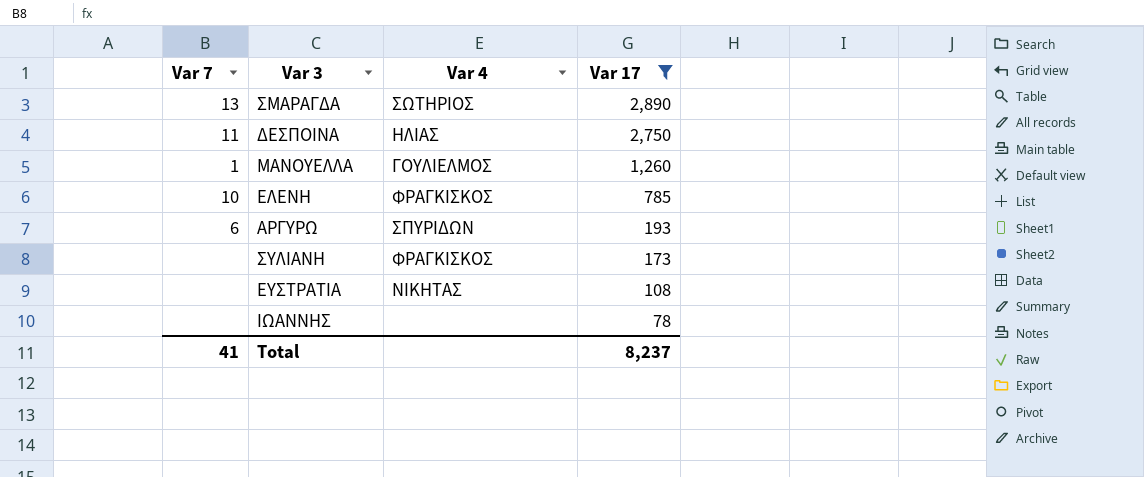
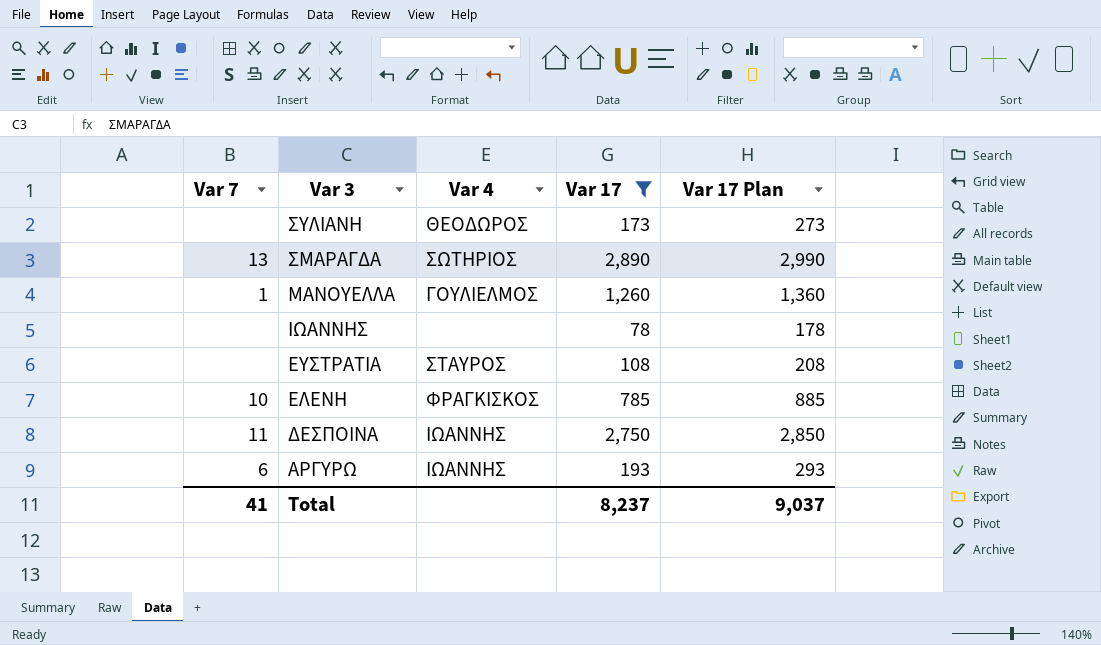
row order: Var 17 descending -> Var 3 descending
column Var 17 Plan | formula: none -> [Var 17] + 100
ΣΥΛΙΑΝΗ | Var 4: ΦΡΑΓΚΙΣΚΟΣ -> ΘΕΟΔΩΡΟΣ
ΕΥΣΤΡΑΤΙΑ | Var 4: ΝΙΚΗΤΑΣ -> ΣΤΑΥΡΟΣ
ΔΕΣΠΟΙΝΑ | Var 4: ΗΛΙΑΣ -> ΙΩΑΝΝΗΣ
ΑΡΓΥΡΩ | Var 4: ΣΠΥΡΙΔΩΝ -> ΙΩΑΝΝΗΣ

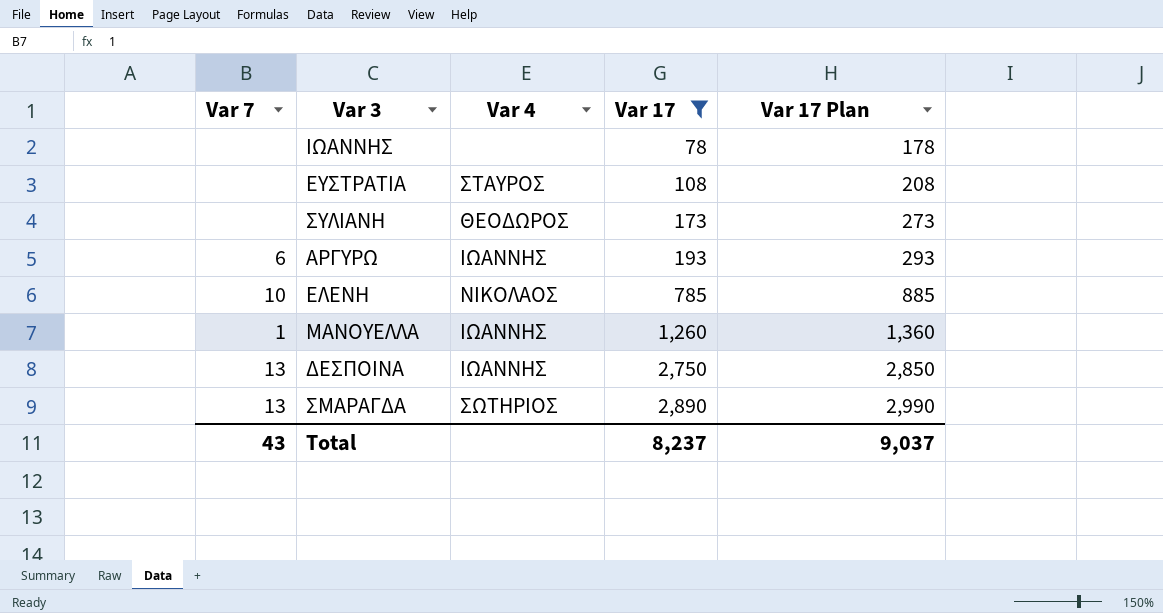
row order: Var 3 descending -> Var 17 ascending
ΕΛΕΝΗ | Var 4: ΦΡΑΓΚΙΣΚΟΣ -> ΝΙΚΟΛΑΟΣ
ΜΑΝΟΥΕΛΛΑ | Var 4: ΓΟΥΛΙΕΛΜΟΣ -> ΙΩΑΝΝΗΣ
ΔΕΣΠΟΙΝΑ | Var 7: 11 -> 13
Total | Var 7: 41 -> 43

